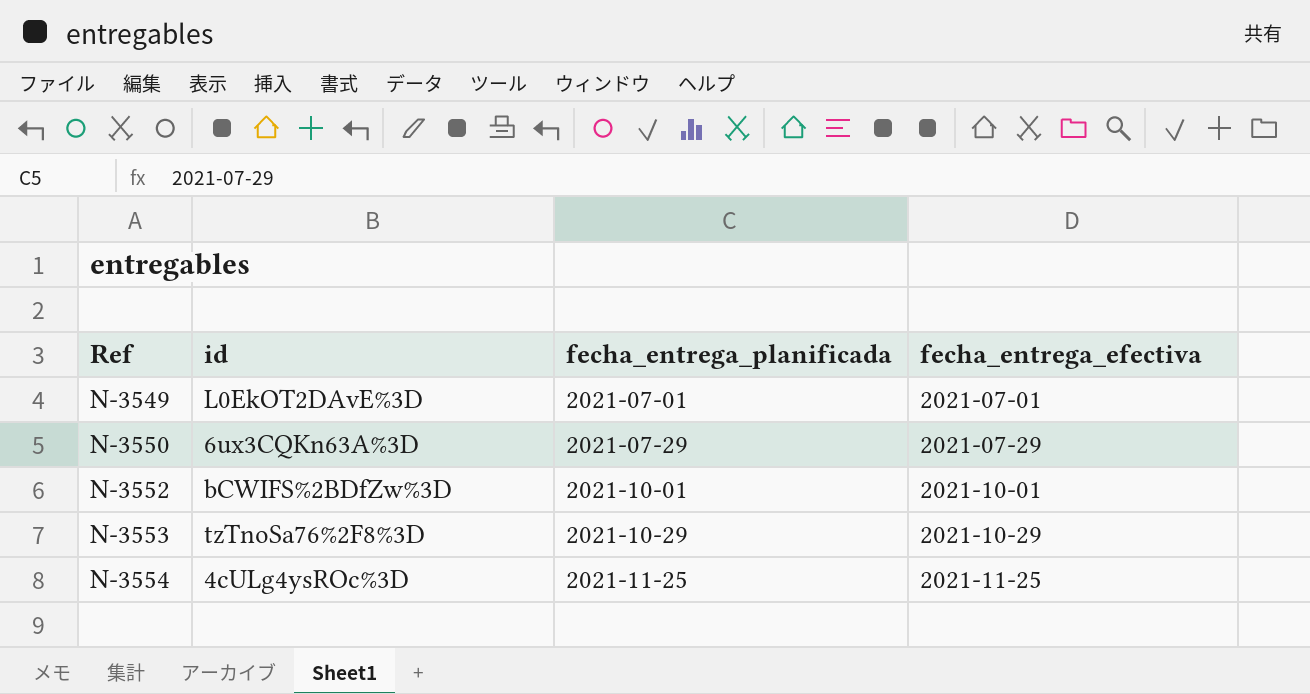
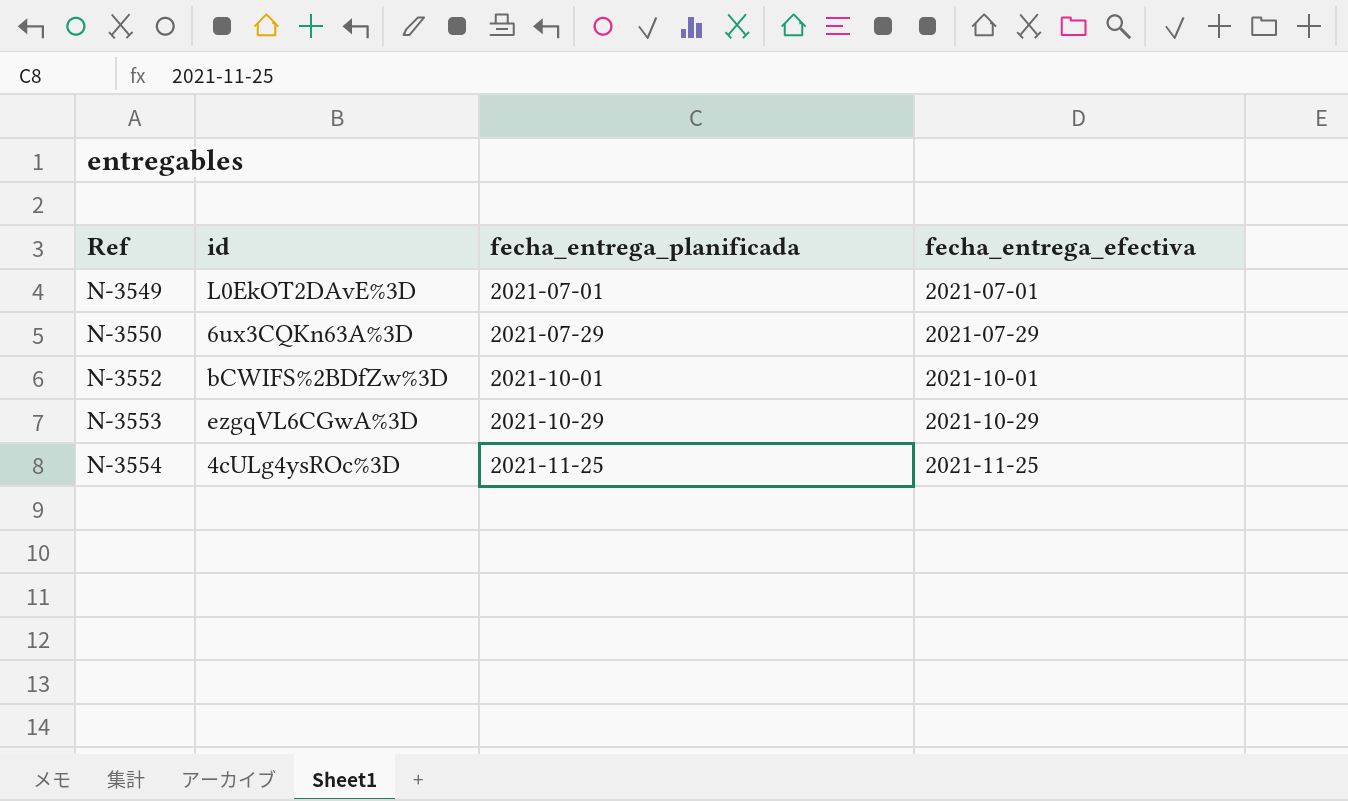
N-3553 | id: tzTnoSa76%2F8%3D -> ezgqVL6CGwA%3D

